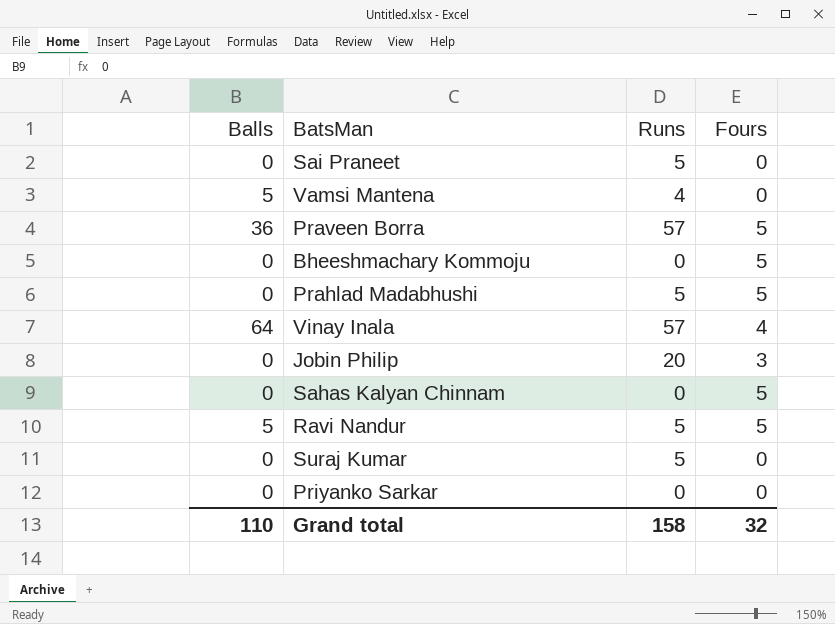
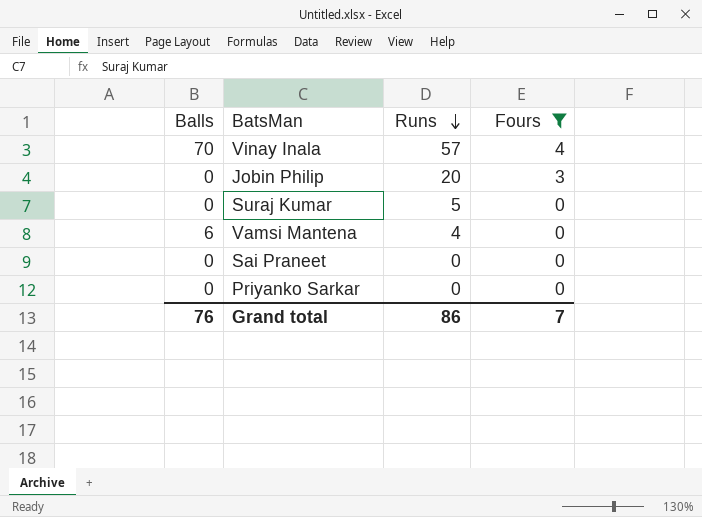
filter: none -> Fours != 5
row order: none -> Runs descending
Vinay Inala | Balls: 64 -> 70
Vamsi Mantena | Balls: 5 -> 6
Sai Praneet | Runs: 5 -> 0
Grand total | Balls: 110 -> 76
Grand total | Runs: 158 -> 86
Grand total | Fours: 32 -> 7

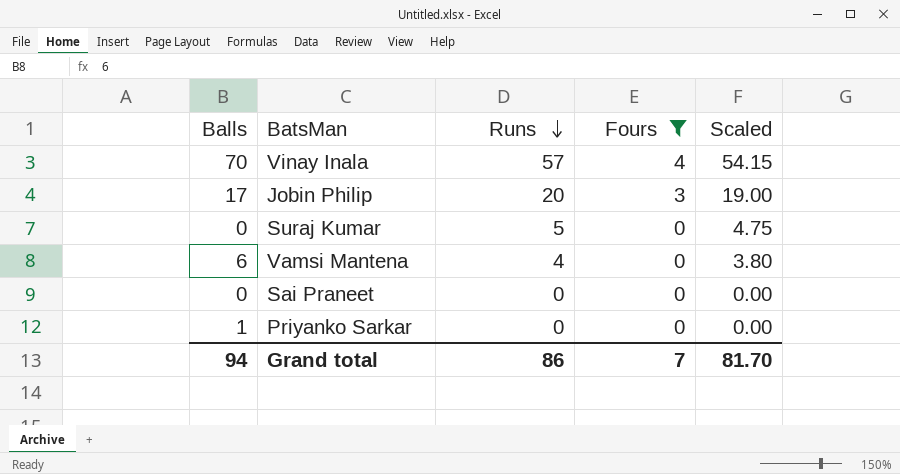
column Scaled | formula: none -> [Runs] * 0.95
Jobin Philip | Balls: 0 -> 17
Priyanko Sarkar | Balls: 0 -> 1
Grand total | Balls: 76 -> 94

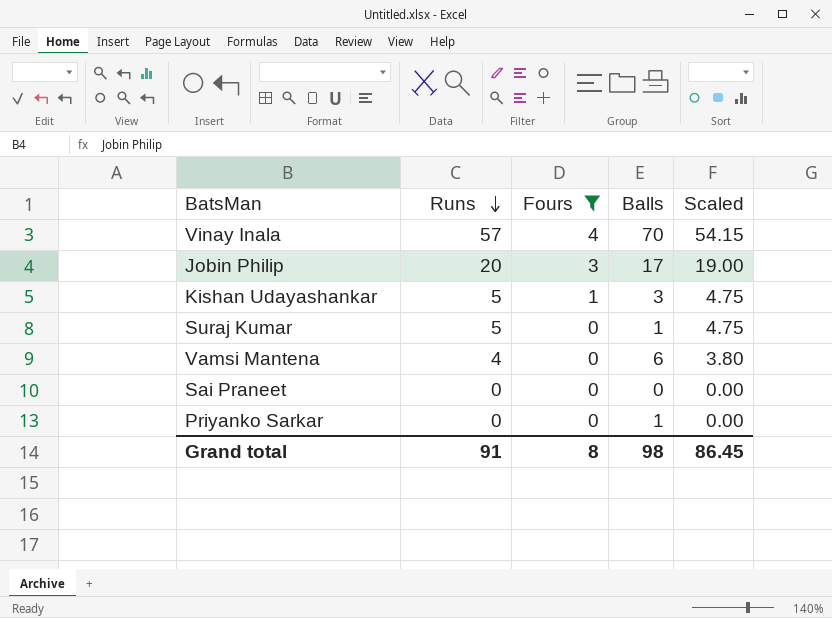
column Balls | position: 1 -> 4
row Kishan Udayashankar: none -> 5 | 1 | 3 | 4.75
Suraj Kumar | Balls: 0 -> 1
Grand total | Runs: 86 -> 91
Grand total | Fours: 7 -> 8
Grand total | Balls: 94 -> 98
Grand total | Scaled: 81.70 -> 86.45

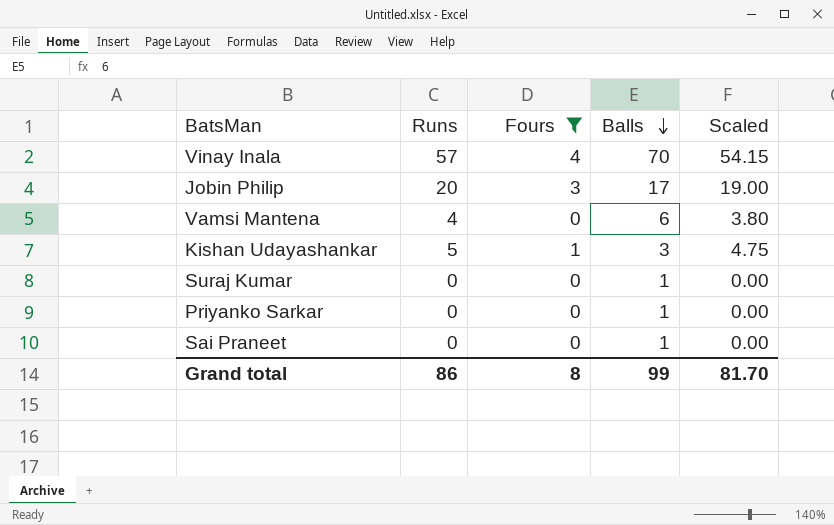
row order: Runs descending -> Balls descending
Suraj Kumar | Runs: 5 -> 0
Suraj Kumar | Scaled: 4.75 -> 0.00
Sai Praneet | Balls: 0 -> 1
Grand total | Runs: 91 -> 86
Grand total | Balls: 98 -> 99
Grand total | Scaled: 86.45 -> 81.70

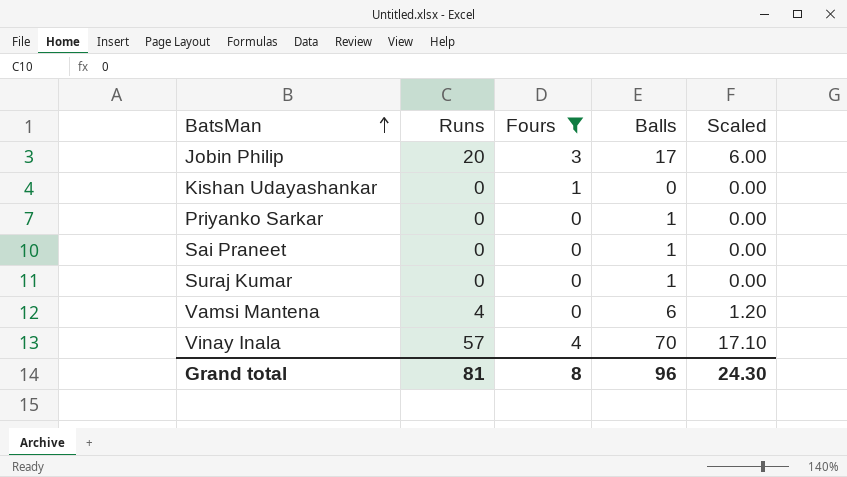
row order: Balls descending -> BatsMan ascending
column Scaled | formula: [Runs] * 0.95 -> [Runs] * 0.3
Kishan Udayashankar | Runs: 5 -> 0
Kishan Udayashankar | Balls: 3 -> 0
Grand total | Runs: 86 -> 81
Grand total | Balls: 99 -> 96
Grand total | Scaled: 81.70 -> 24.30

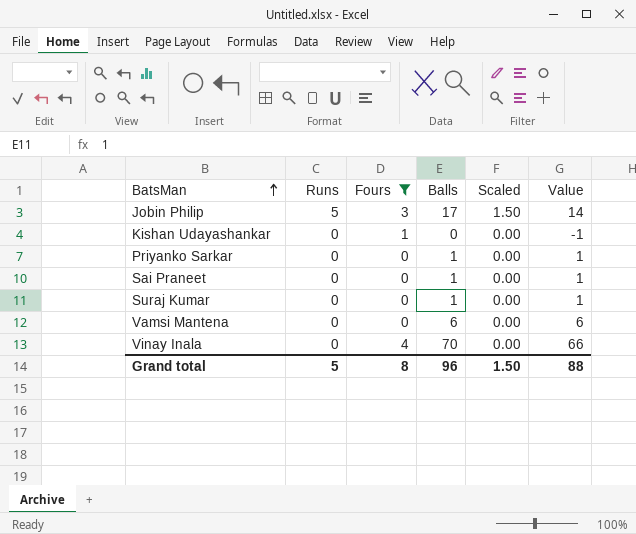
column Value | formula: none -> [Balls] - [Fours]
Jobin Philip | Runs: 20 -> 5
Jobin Philip | Scaled: 6.00 -> 1.50
Vamsi Mantena | Runs: 4 -> 0
Vamsi Mantena | Scaled: 1.20 -> 0.00
Vinay Inala | Runs: 57 -> 0
Vinay Inala | Scaled: 17.10 -> 0.00
Grand total | Runs: 81 -> 5
Grand total | Scaled: 24.30 -> 1.50

